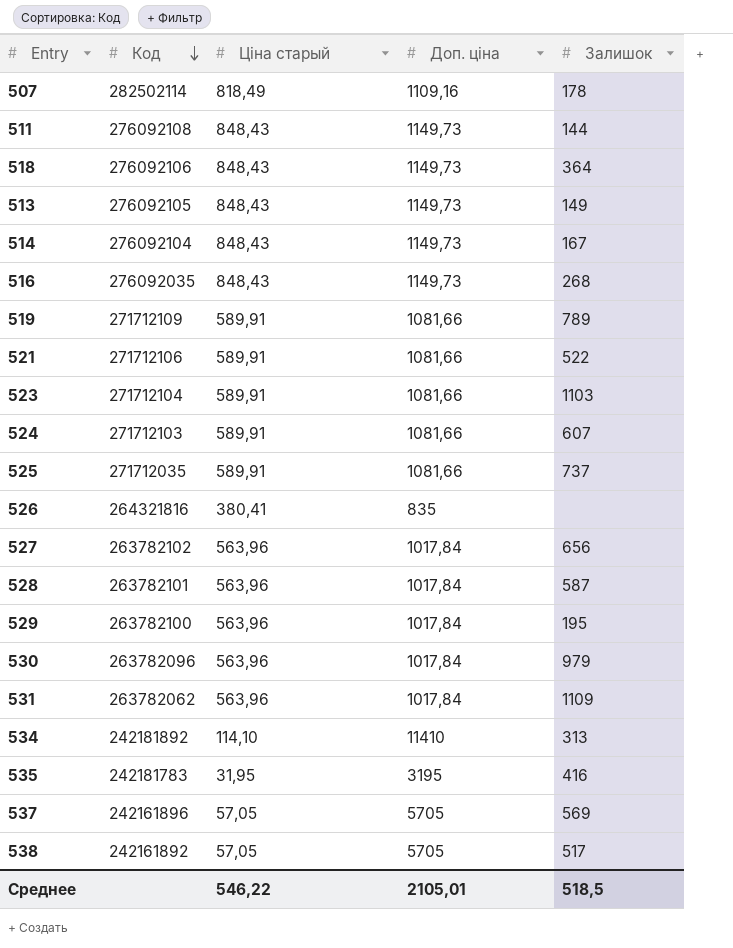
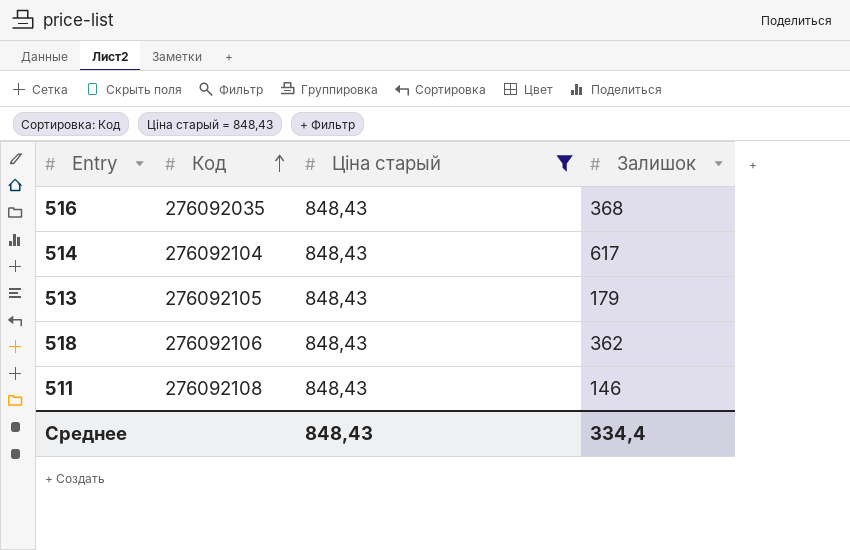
filter: none -> Ціна старый = 848,43
row order: Код descending -> Код ascending
column Доп. ціна | position: 4 -> none
516 | Залишок: 268 -> 368
514 | Залишок: 167 -> 617
513 | Залишок: 149 -> 179
518 | Залишок: 364 -> 362
511 | Залишок: 144 -> 146
Среднее | Ціна старый: 546,22 -> 848,43
Среднее | Залишок: 518,5 -> 334,4

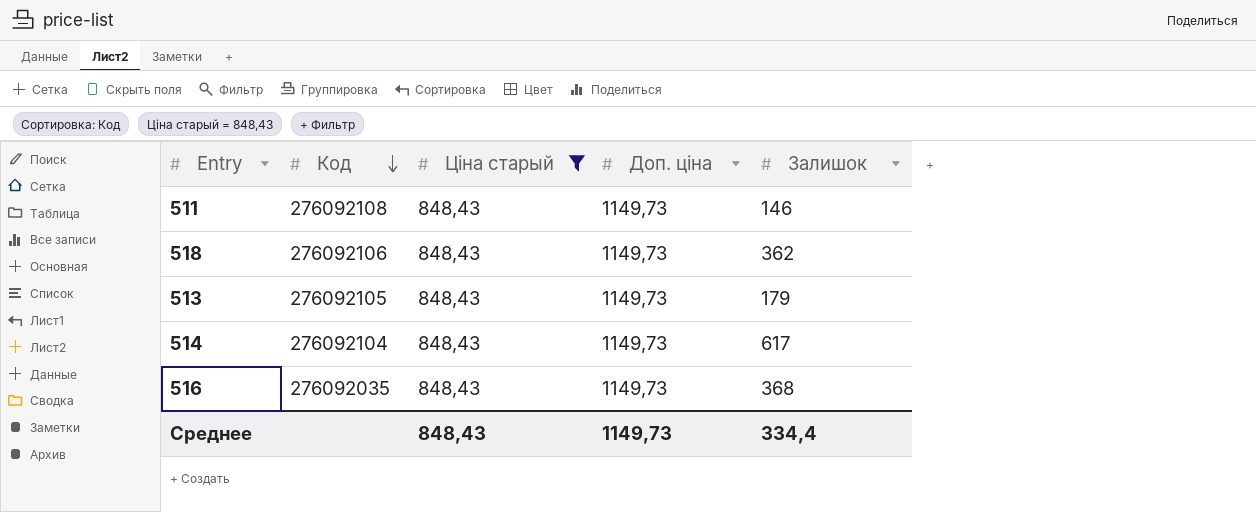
row order: Код ascending -> Код descending
column Доп. ціна | position: none -> 4

